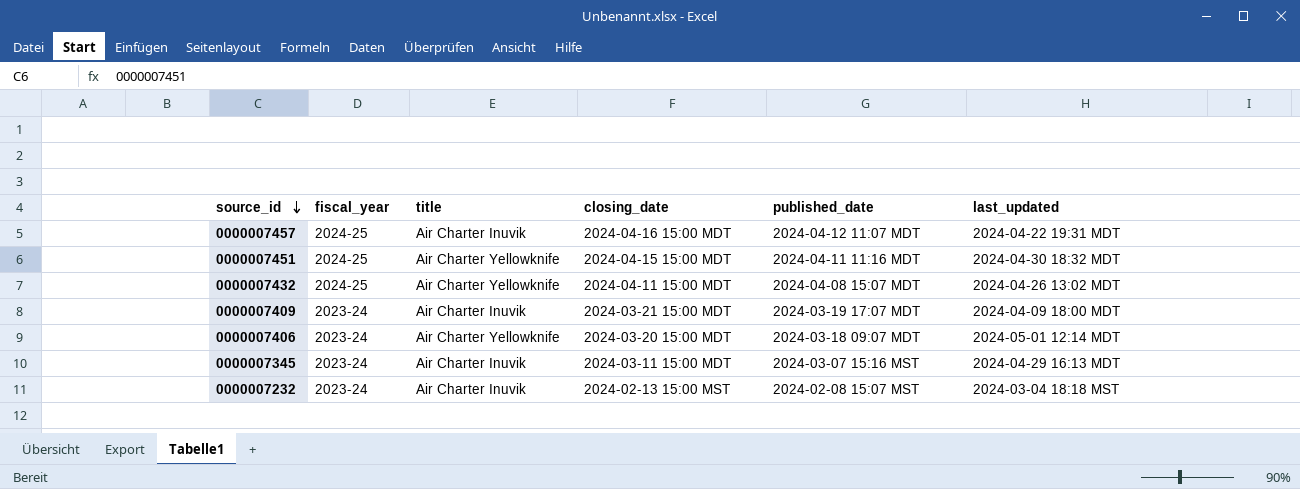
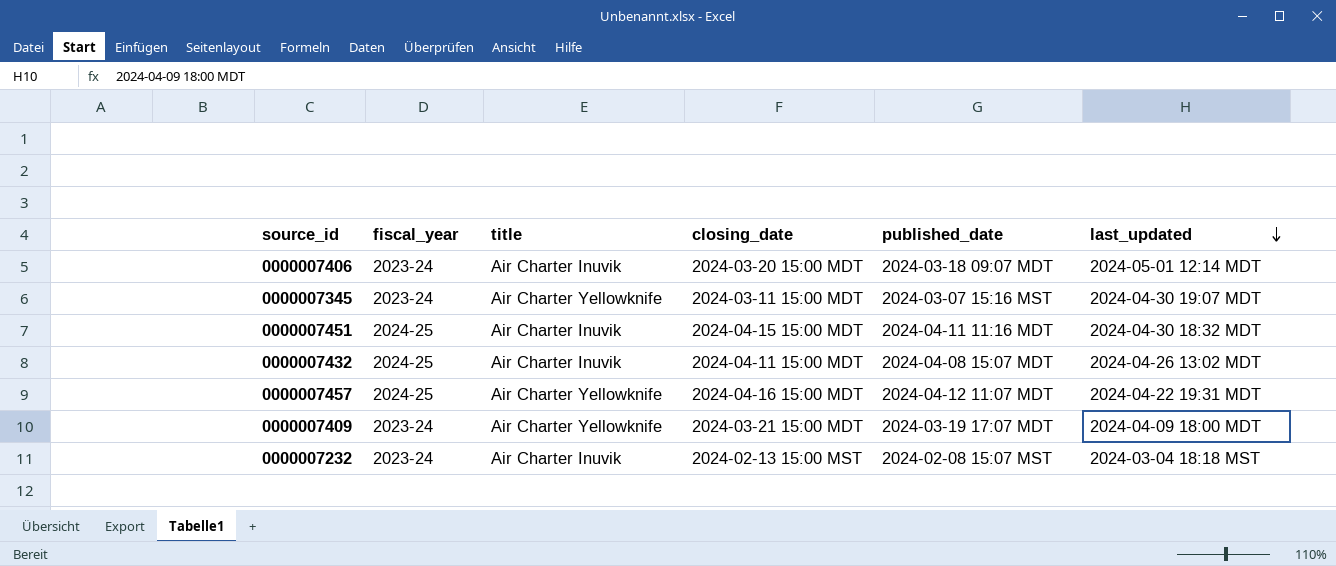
row order: source_id descending -> last_updated descending
0000007406 | title: Air Charter Yellowknife -> Air Charter Inuvik
0000007345 | title: Air Charter Inuvik -> Air Charter Yellowknife
0000007345 | last_updated: 2024-04-29 16:13 MDT -> 2024-04-30 19:07 MDT
0000007451 | title: Air Charter Yellowknife -> Air Charter Inuvik
0000007432 | title: Air Charter Yellowknife -> Air Charter Inuvik
0000007457 | title: Air Charter Inuvik -> Air Charter Yellowknife
0000007409 | title: Air Charter Inuvik -> Air Charter Yellowknife

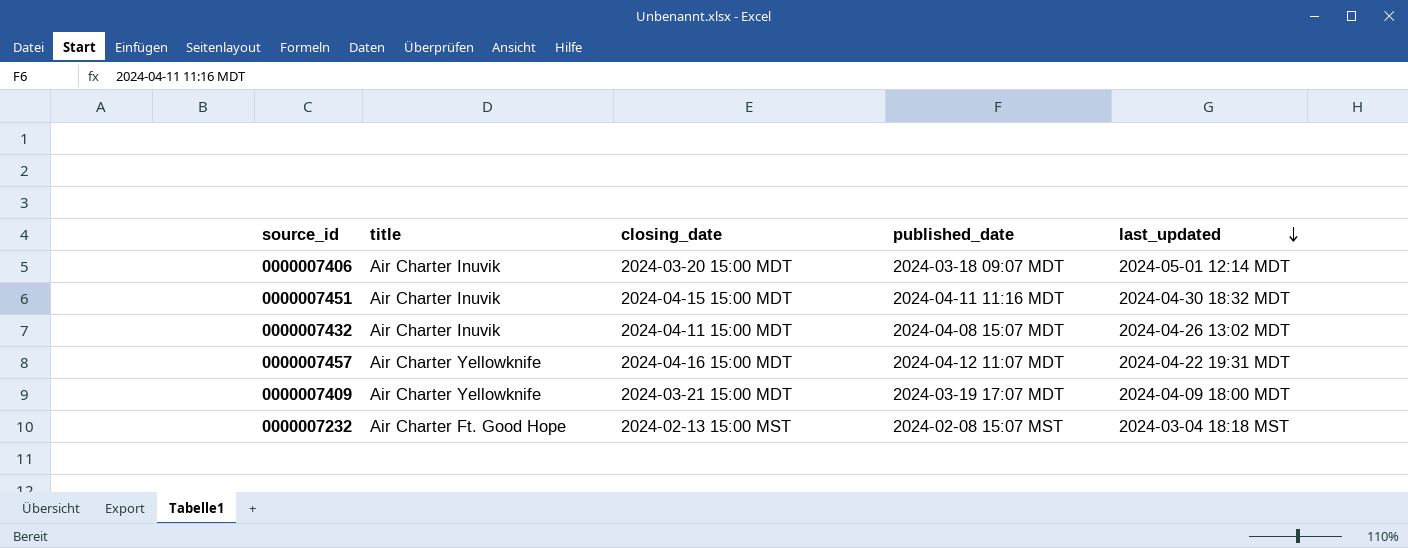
column fiscal_year | position: 2 -> none
row 0000007345: 2023-24 | Air Charter Yellowknife | 2024-03-11 15:00 MDT | 2024-03-07 15:16 MST | 2024-04-30 19:07 MDT -> none
0000007232 | title: Air Charter Inuvik -> Air Charter Ft. Good Hope

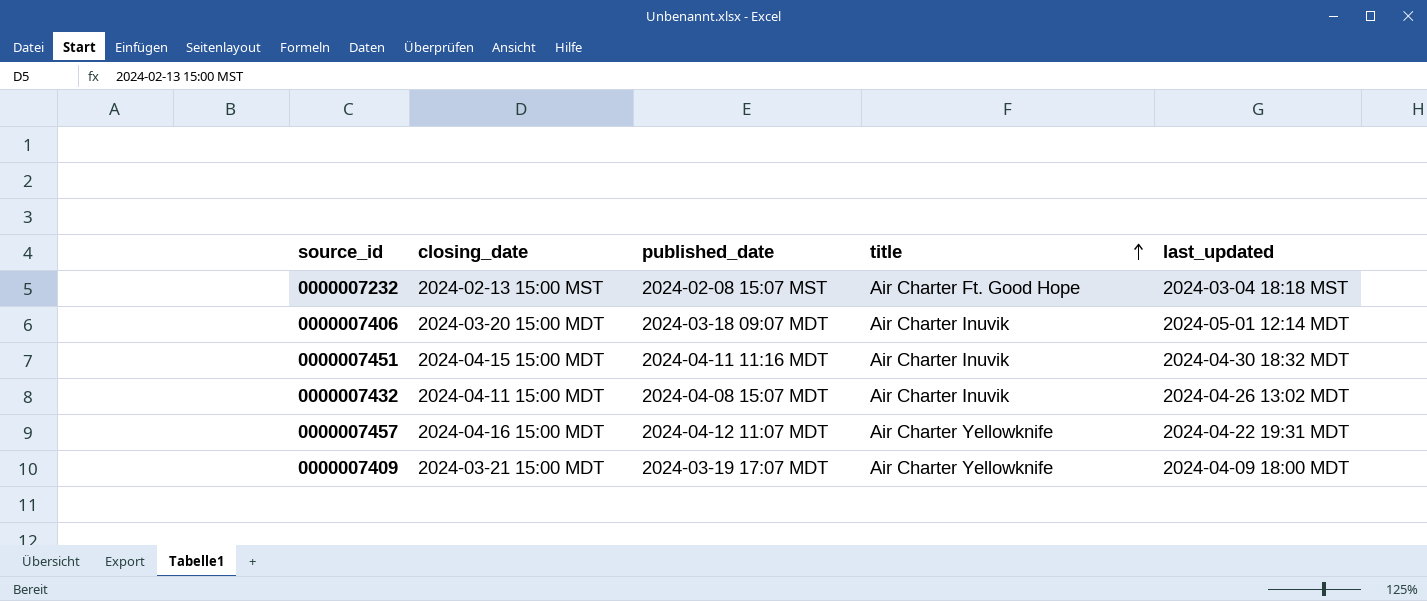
row order: last_updated descending -> title ascending
column title | position: 2 -> 4

